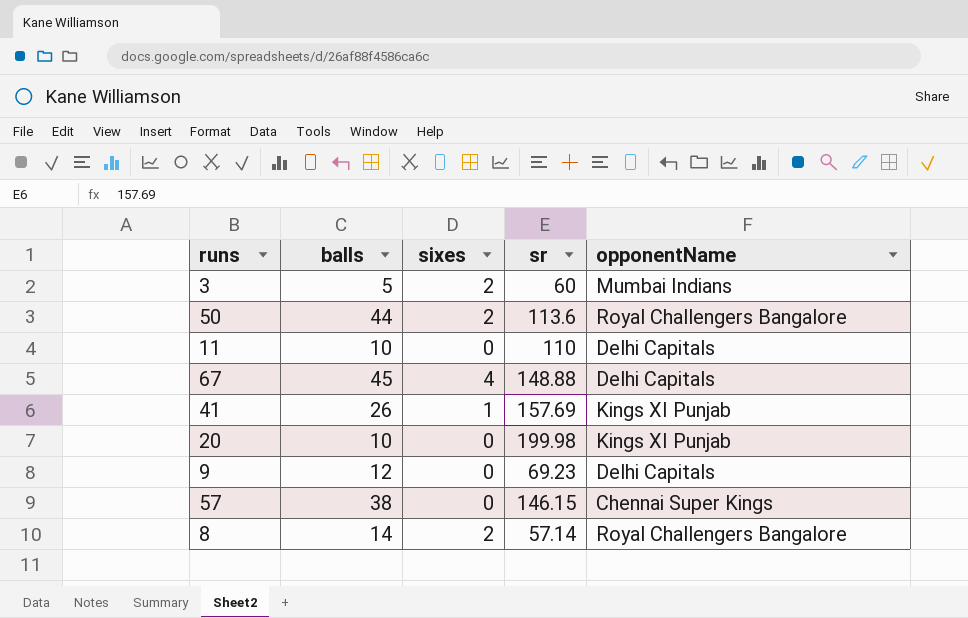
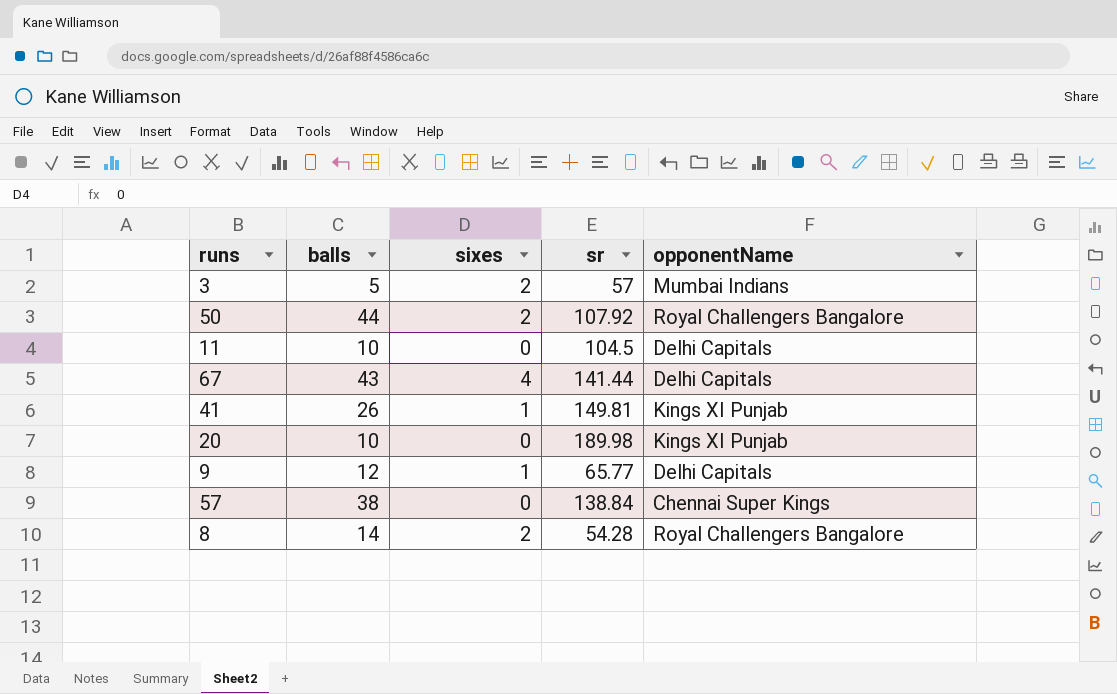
3 | sr: 60 -> 57
50 | sr: 113.6 -> 107.92
11 | sr: 110 -> 104.5
67 | balls: 45 -> 43
67 | sr: 148.88 -> 141.44
41 | sr: 157.69 -> 149.81
20 | sr: 199.98 -> 189.98
9 | sixes: 0 -> 1
9 | sr: 69.23 -> 65.77
57 | sr: 146.15 -> 138.84
8 | sr: 57.14 -> 54.28

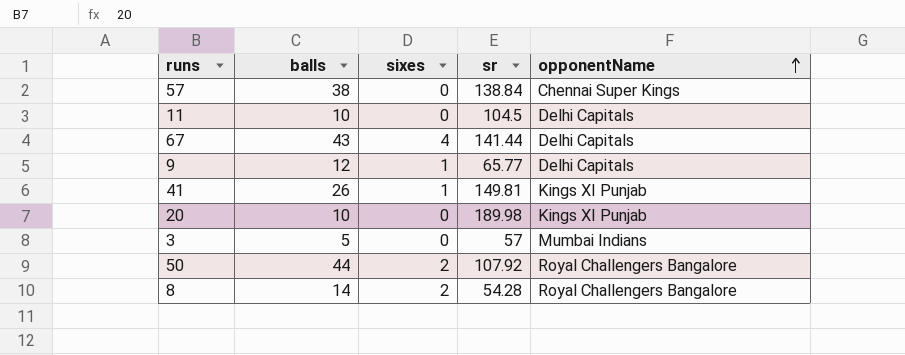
row order: none -> opponentName ascending
3 | sixes: 2 -> 0

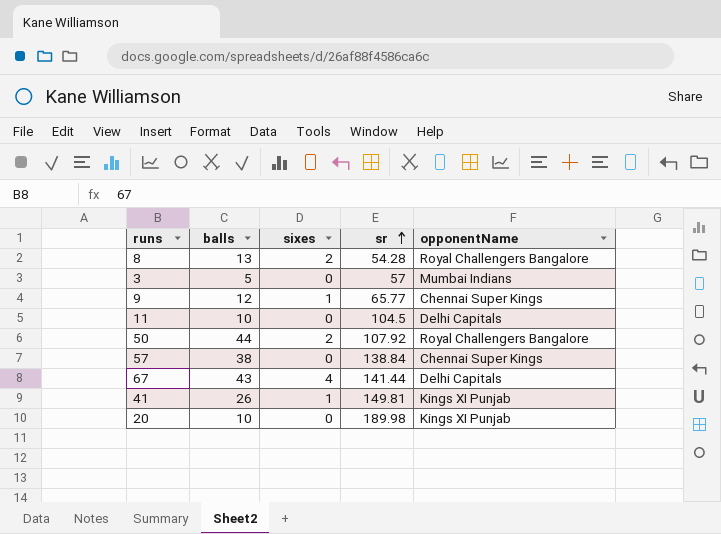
row order: opponentName ascending -> sr ascending
8 | balls: 14 -> 13
9 | opponentName: Delhi Capitals -> Chennai Super Kings

